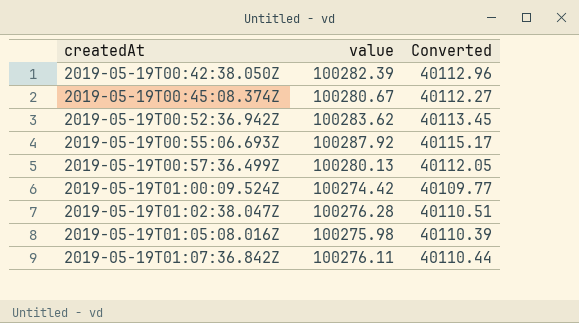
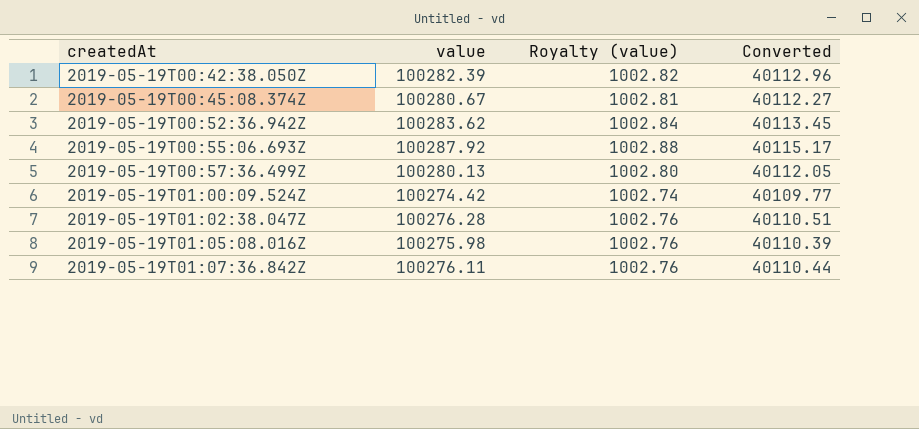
column Royalty (value) | formula: none -> [value] * 0.01

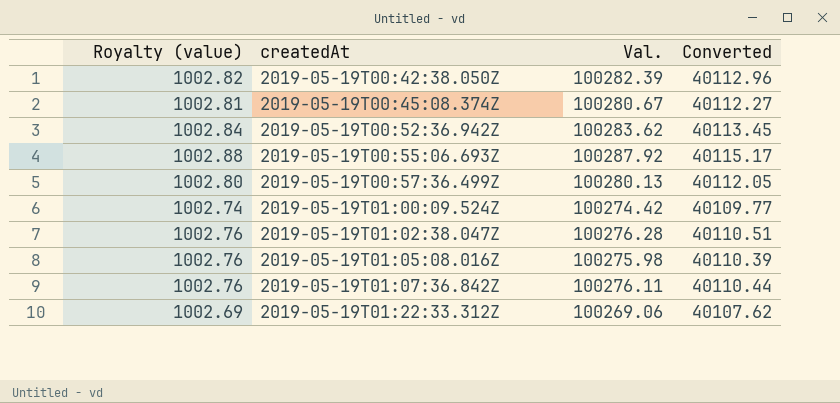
column Royalty (value) | position: 3 -> 1
column name: value -> Val.
row 2019-05-19T01:22:33.312Z: none -> 1002.69 | 100269.06 | 40107.62

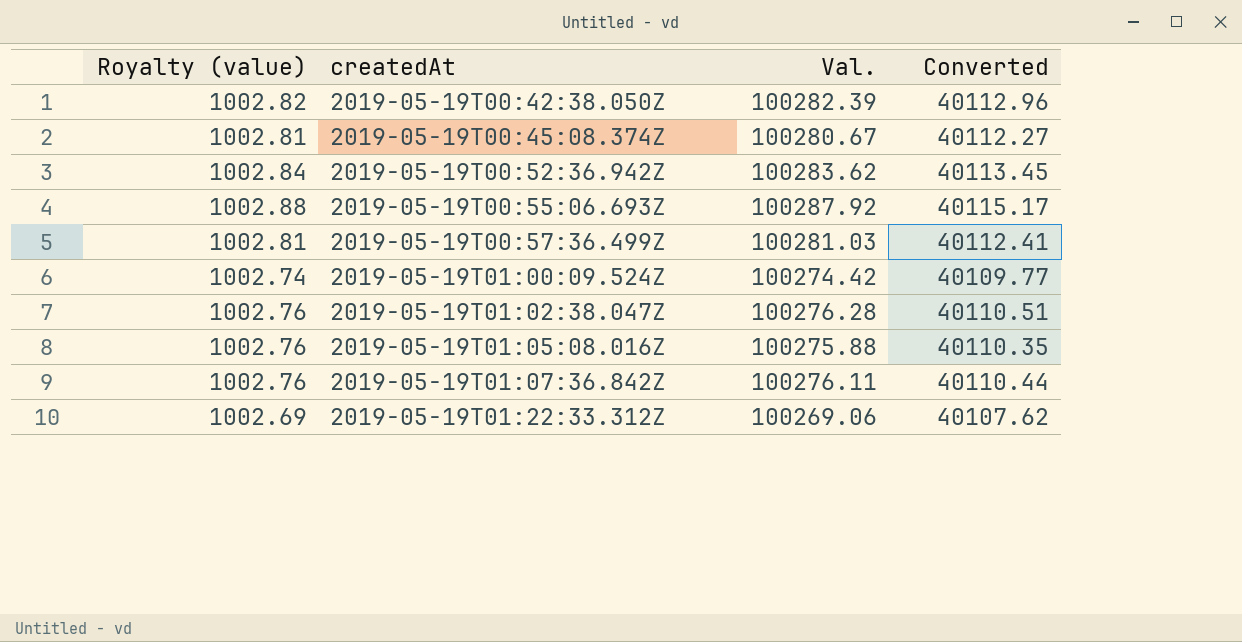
2019-05-19T00:57:36.499Z | Royalty (value): 1002.80 -> 1002.81
2019-05-19T00:57:36.499Z | Val.: 100280.13 -> 100281.03
2019-05-19T00:57:36.499Z | Converted: 40112.05 -> 40112.41
2019-05-19T01:05:08.016Z | Val.: 100275.98 -> 100275.88
2019-05-19T01:05:08.016Z | Converted: 40110.39 -> 40110.35

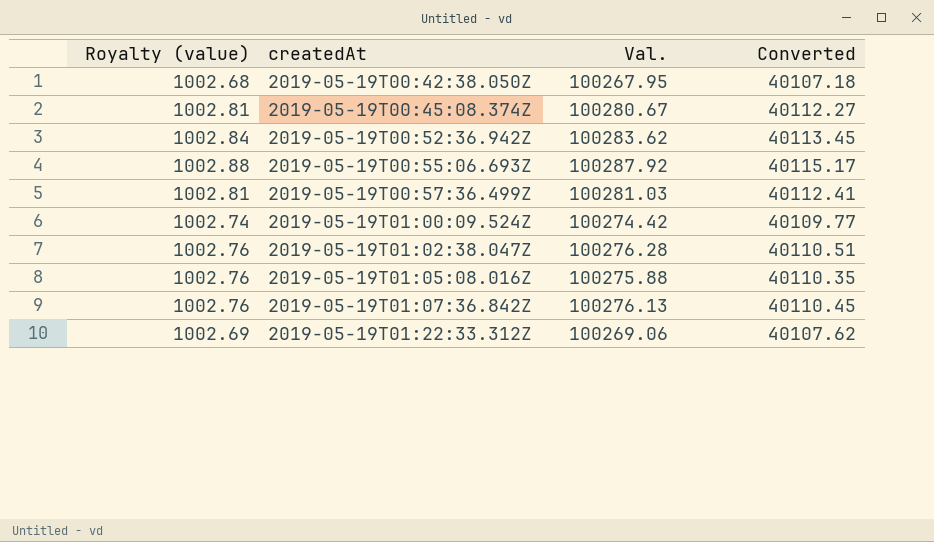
2019-05-19T00:42:38.050Z | Royalty (value): 1002.82 -> 1002.68
2019-05-19T00:42:38.050Z | Val.: 100282.39 -> 100267.95
2019-05-19T00:42:38.050Z | Converted: 40112.96 -> 40107.18
2019-05-19T01:07:36.842Z | Val.: 100276.11 -> 100276.13
2019-05-19T01:07:36.842Z | Converted: 40110.44 -> 40110.45

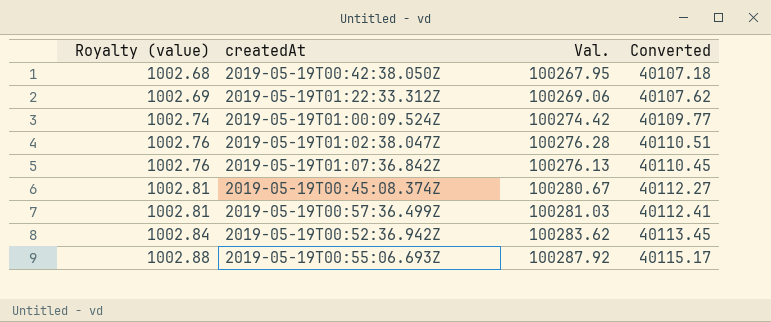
row order: createdAt ascending -> Royalty (value) ascending
row 2019-05-19T01:05:08.016Z: 1002.76 | 100275.88 | 40110.35 -> none

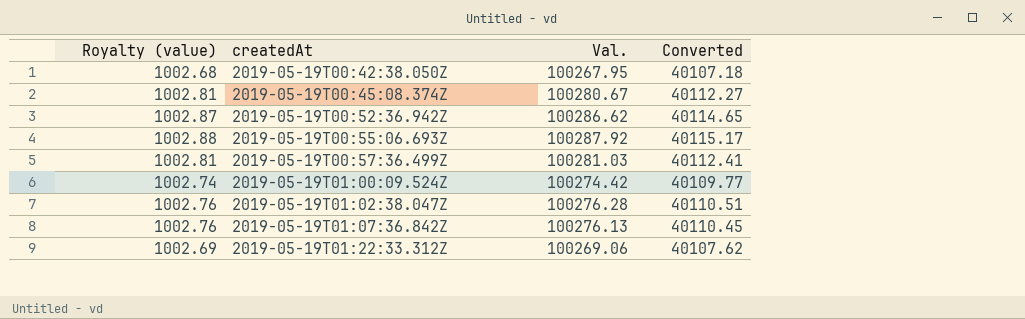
row order: Royalty (value) ascending -> createdAt ascending
2019-05-19T00:52:36.942Z | Royalty (value): 1002.84 -> 1002.87
2019-05-19T00:52:36.942Z | Val.: 100283.62 -> 100286.62
2019-05-19T00:52:36.942Z | Converted: 40113.45 -> 40114.65

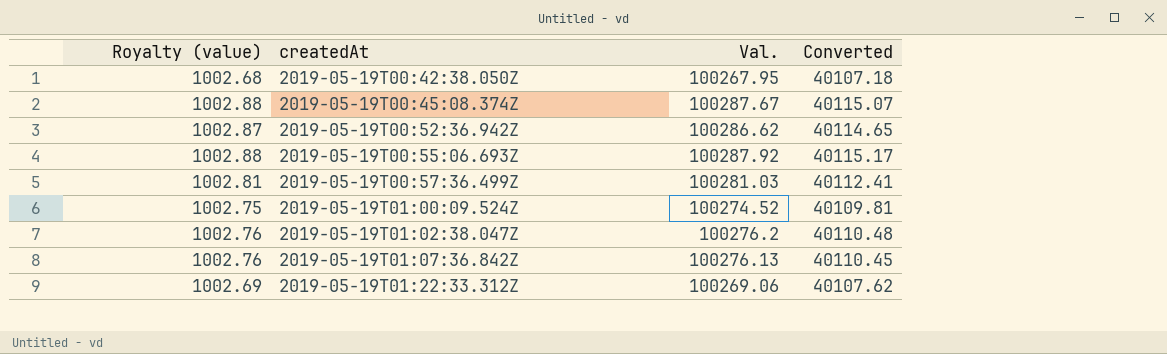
2019-05-19T00:45:08.374Z | Royalty (value): 1002.81 -> 1002.88
2019-05-19T00:45:08.374Z | Val.: 100280.67 -> 100287.67
2019-05-19T00:45:08.374Z | Converted: 40112.27 -> 40115.07
2019-05-19T01:00:09.524Z | Royalty (value): 1002.74 -> 1002.75
2019-05-19T01:00:09.524Z | Val.: 100274.42 -> 100274.52
2019-05-19T01:00:09.524Z | Converted: 40109.77 -> 40109.81
2019-05-19T01:02:38.047Z | Val.: 100276.28 -> 100276.2
2019-05-19T01:02:38.047Z | Converted: 40110.51 -> 40110.48

